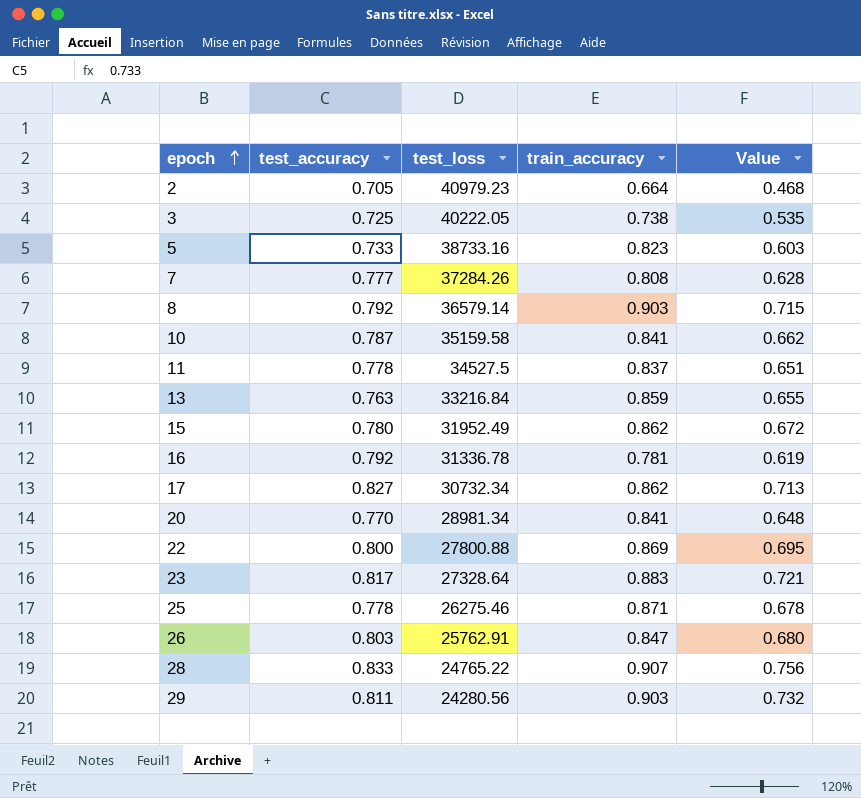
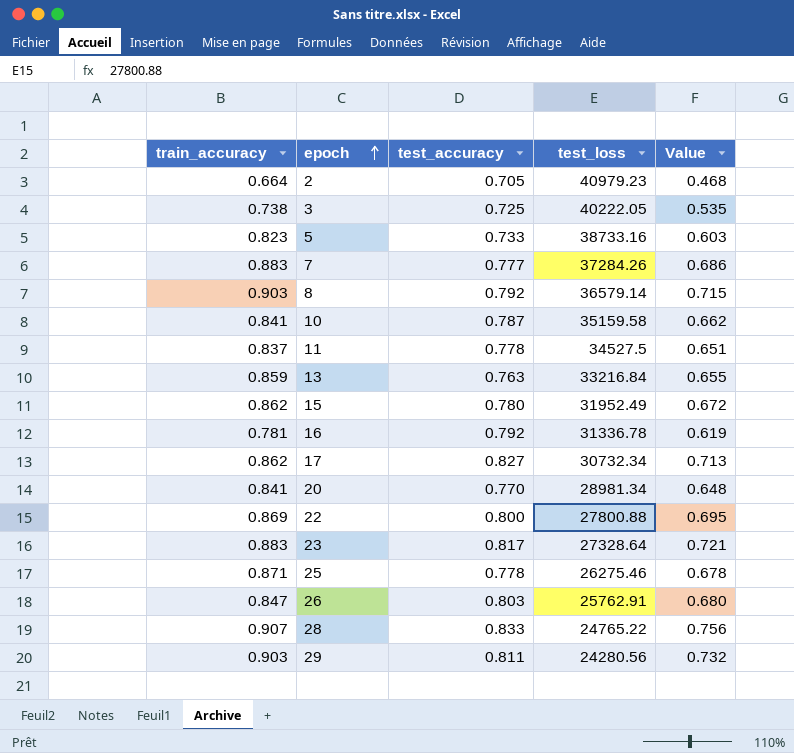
column train_accuracy | position: 4 -> 1
7 | train_accuracy: 0.808 -> 0.883
7 | Value: 0.628 -> 0.686

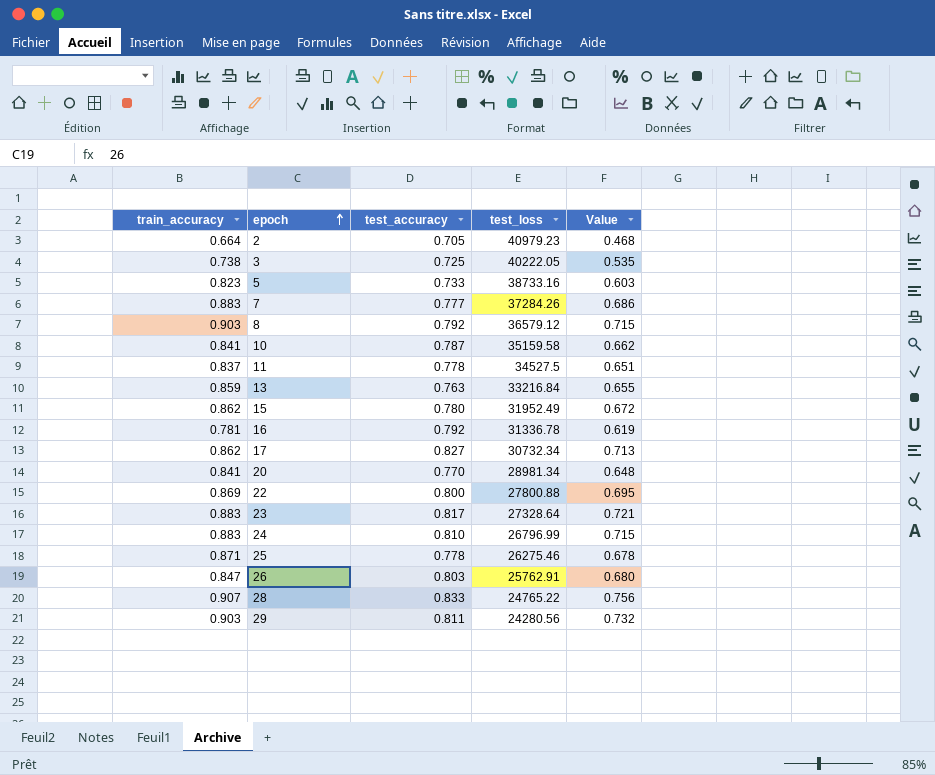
8 | test_loss: 36579.14 -> 36579.12
row 24: none -> 0.883 | 0.810 | 26796.99 | 0.715

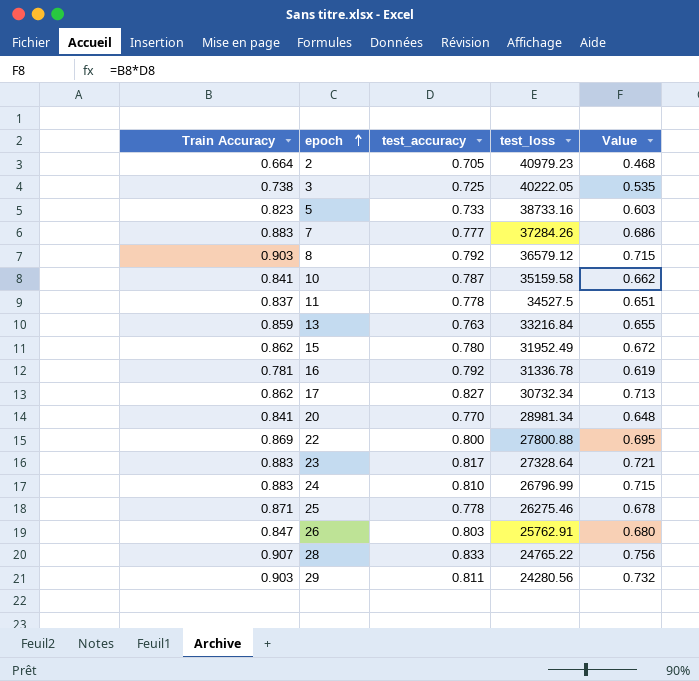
column name: train_accuracy -> Train Accuracy

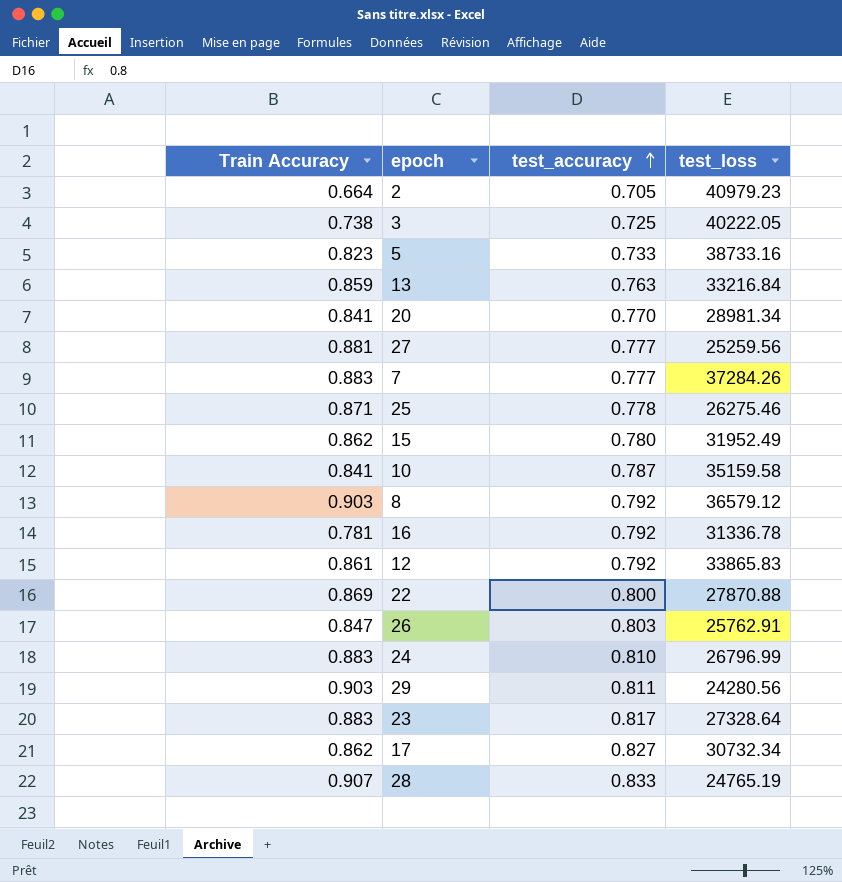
row order: epoch ascending -> test_accuracy ascending
column Value | formula: [Train Accuracy] * [test_accuracy] -> none
row 11: 0.837 | 0.778 | 34527.5 | 0.651 -> none
row 27: none -> 0.881 | 0.777 | 25259.56
row 12: none -> 0.861 | 0.792 | 33865.83
22 | test_loss: 27800.88 -> 27870.88
28 | test_loss: 24765.22 -> 24765.19

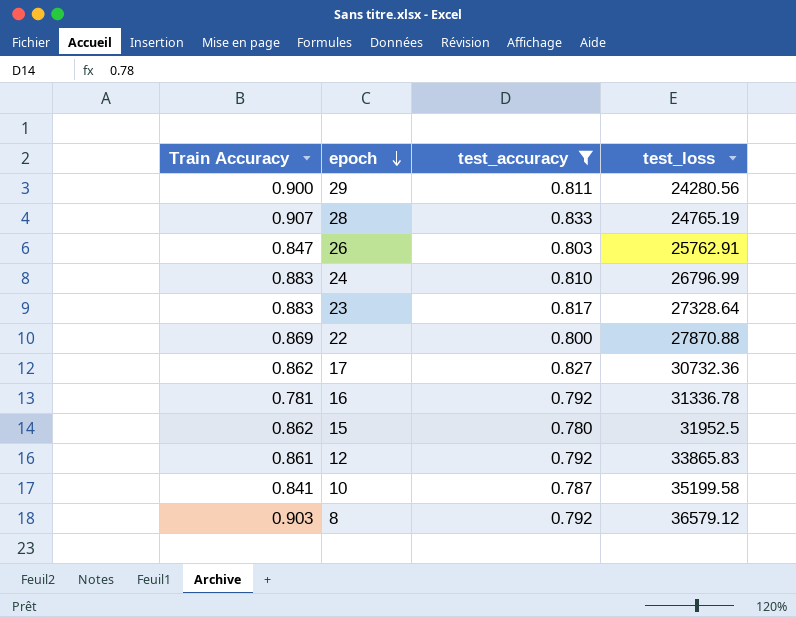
filter: none -> test_accuracy >= 0.780
row order: test_accuracy ascending -> epoch descending
29 | Train Accuracy: 0.903 -> 0.900
17 | test_loss: 30732.34 -> 30732.36
15 | test_loss: 31952.49 -> 31952.5
10 | test_loss: 35159.58 -> 35199.58

